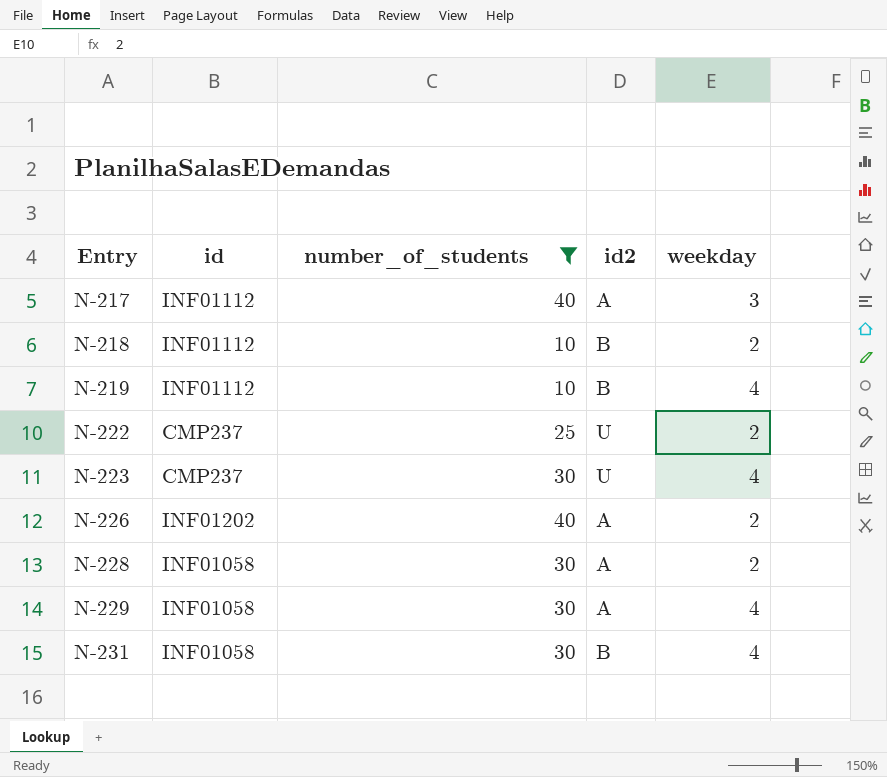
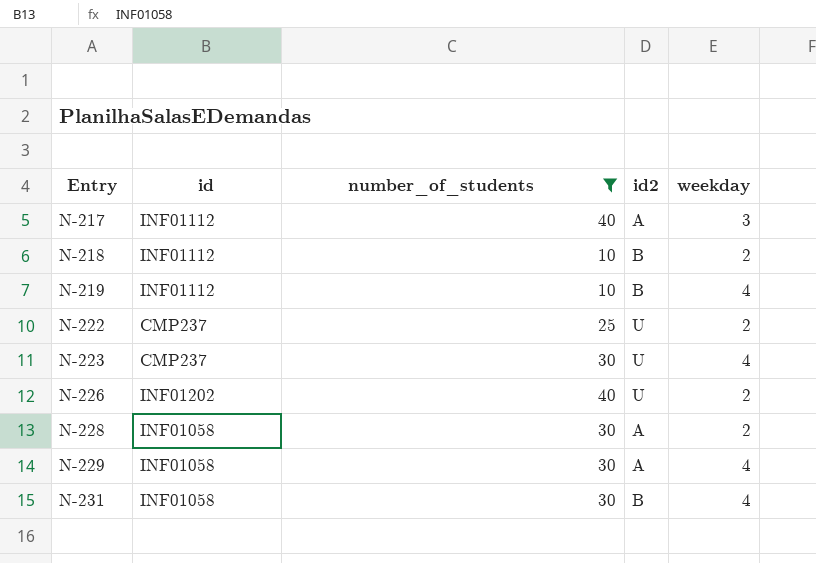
N-226 | id2: A -> U

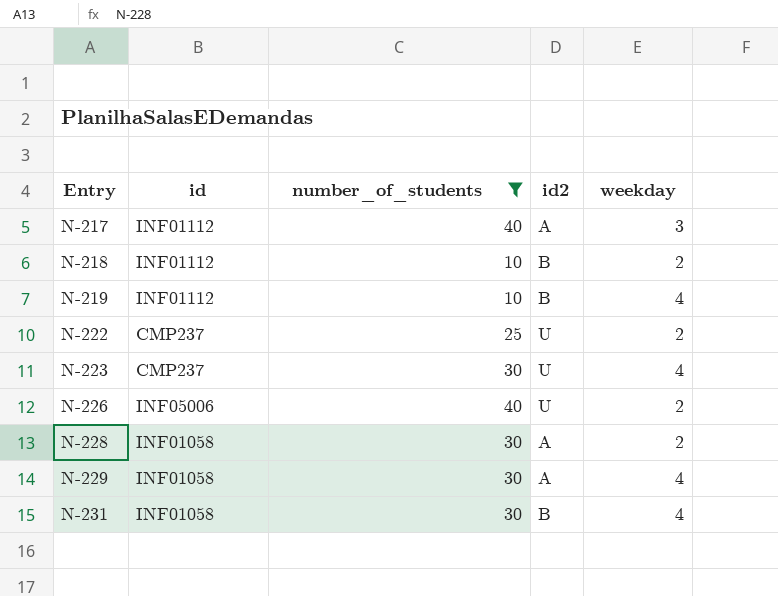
N-226 | id: INF01202 -> INF05006

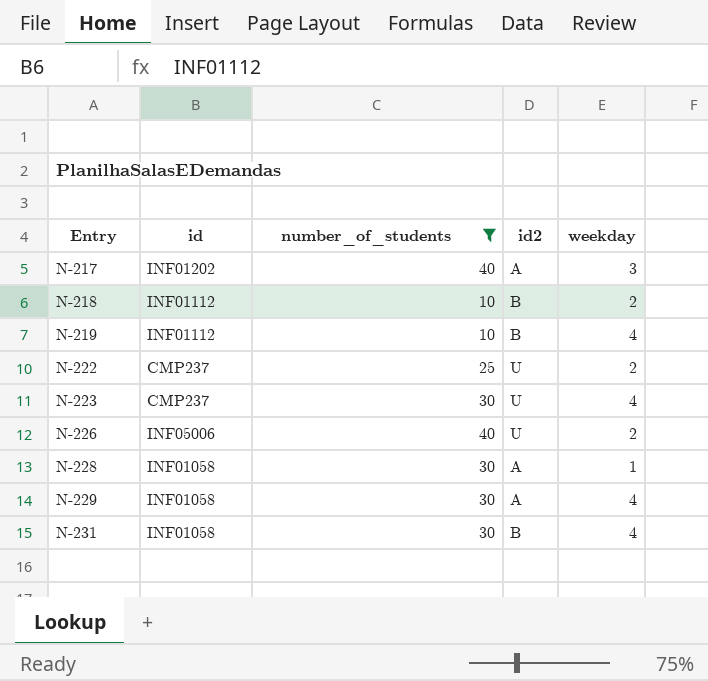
N-217 | id: INF01112 -> INF01202
N-228 | weekday: 2 -> 1

